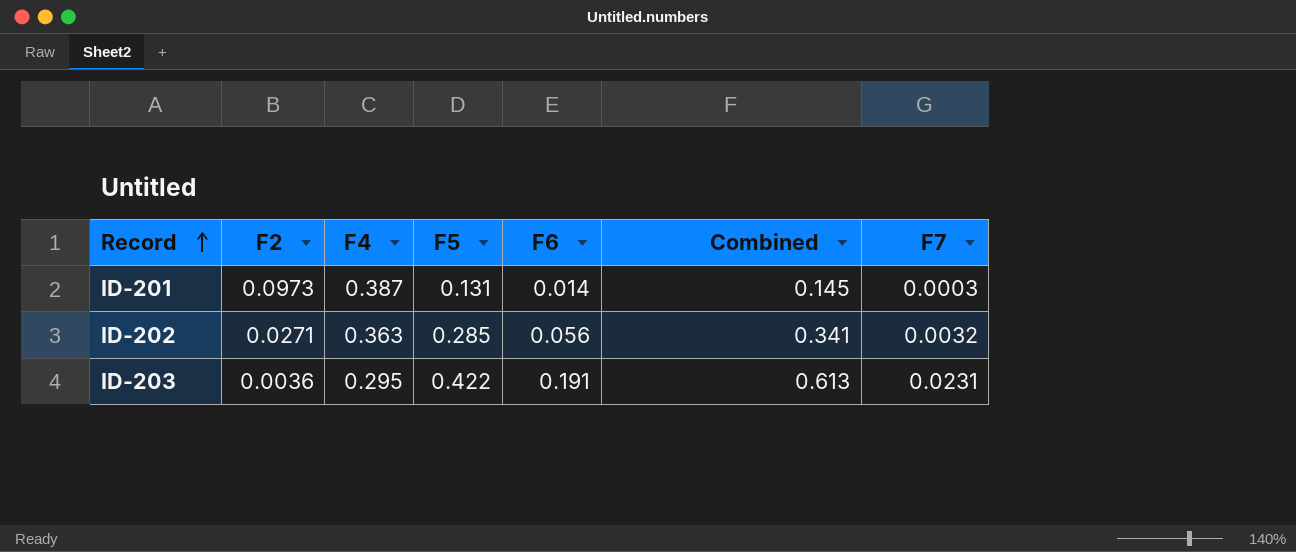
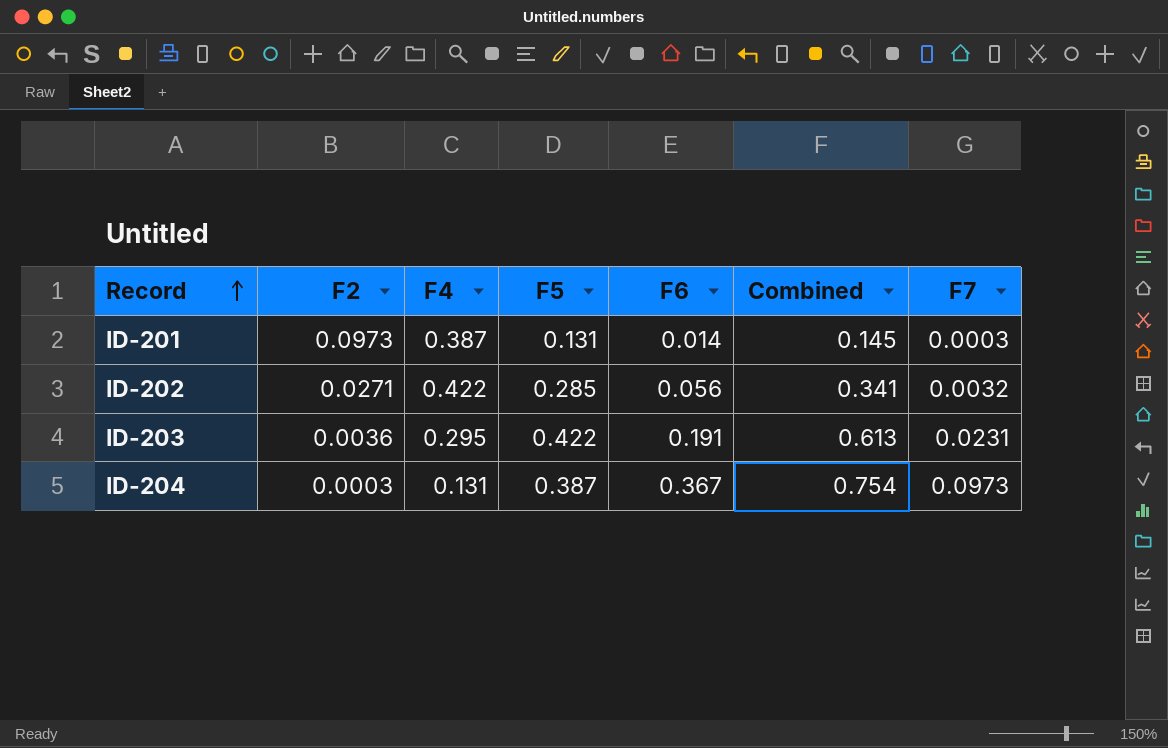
ID-202 | F4: 0.363 -> 0.422
row ID-204: none -> 0.0003 | 0.131 | 0.387 | 0.367 | 0.754 | 0.0973

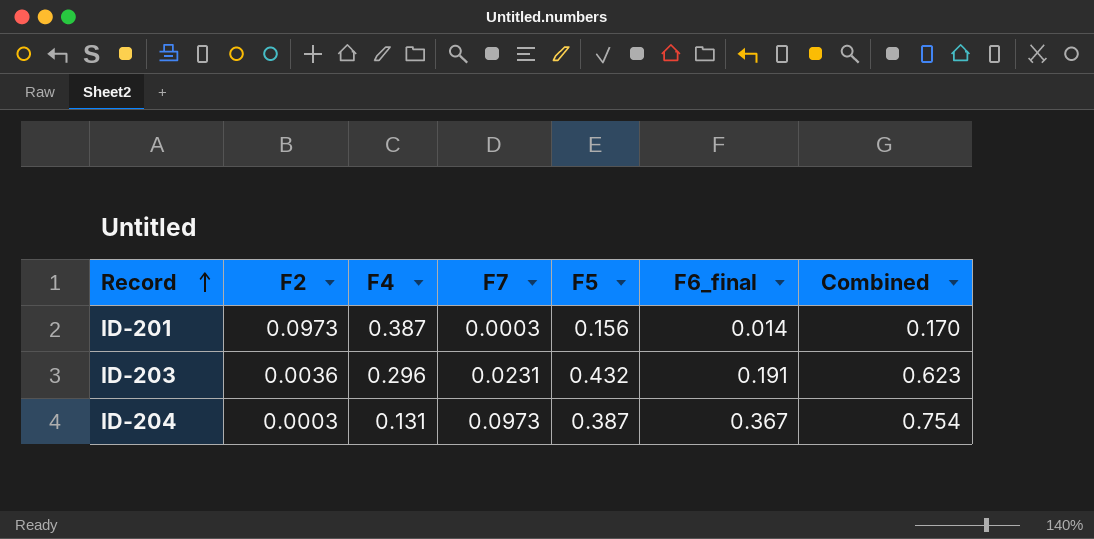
column F7 | position: 7 -> 4
column name: F6 -> F6_final
row ID-202: 0.0271 | 0.422 | 0.285 | 0.056 | 0.341 | 0.0032 -> none
ID-201 | F5: 0.131 -> 0.156
ID-201 | Combined: 0.145 -> 0.170
ID-203 | F4: 0.295 -> 0.296
ID-203 | F5: 0.422 -> 0.432
ID-203 | Combined: 0.613 -> 0.623

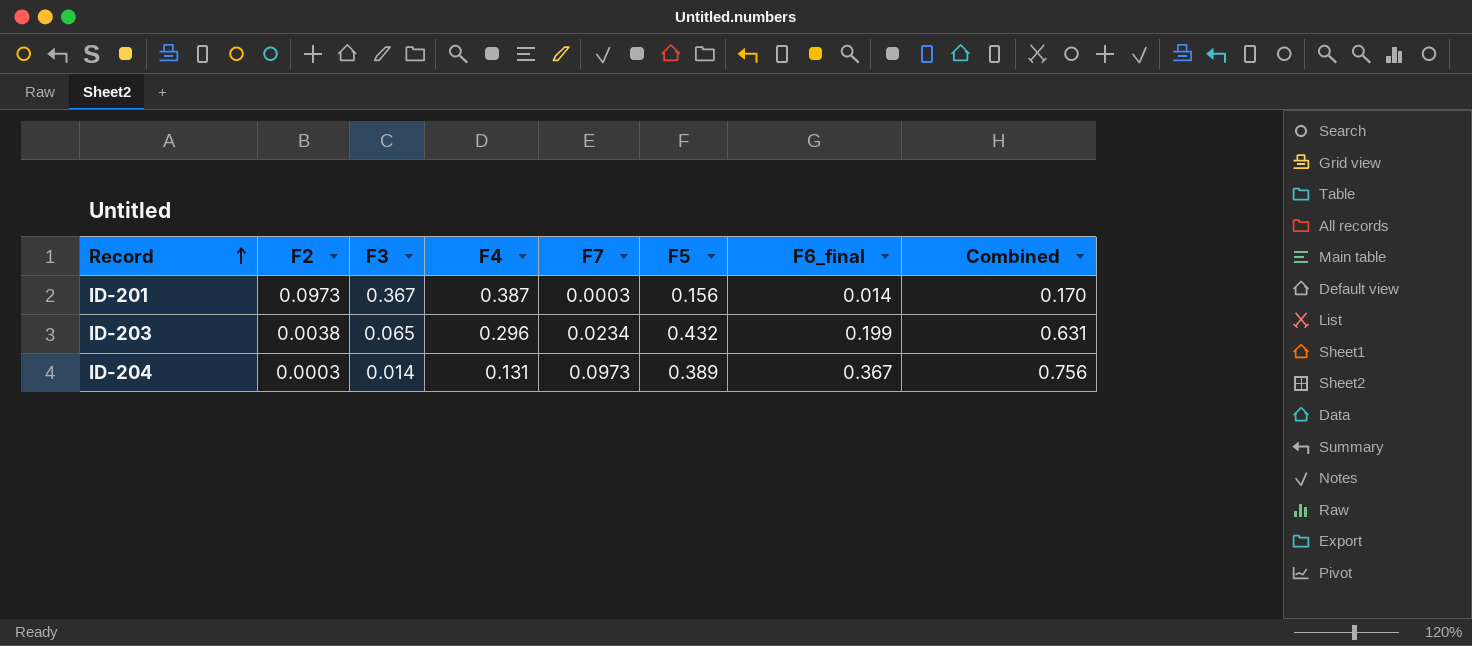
column F3 | position: none -> 3
ID-203 | F2: 0.0036 -> 0.0038
ID-203 | F7: 0.0231 -> 0.0234
ID-203 | F6_final: 0.191 -> 0.199
ID-203 | Combined: 0.623 -> 0.631
ID-204 | F5: 0.387 -> 0.389
ID-204 | Combined: 0.754 -> 0.756

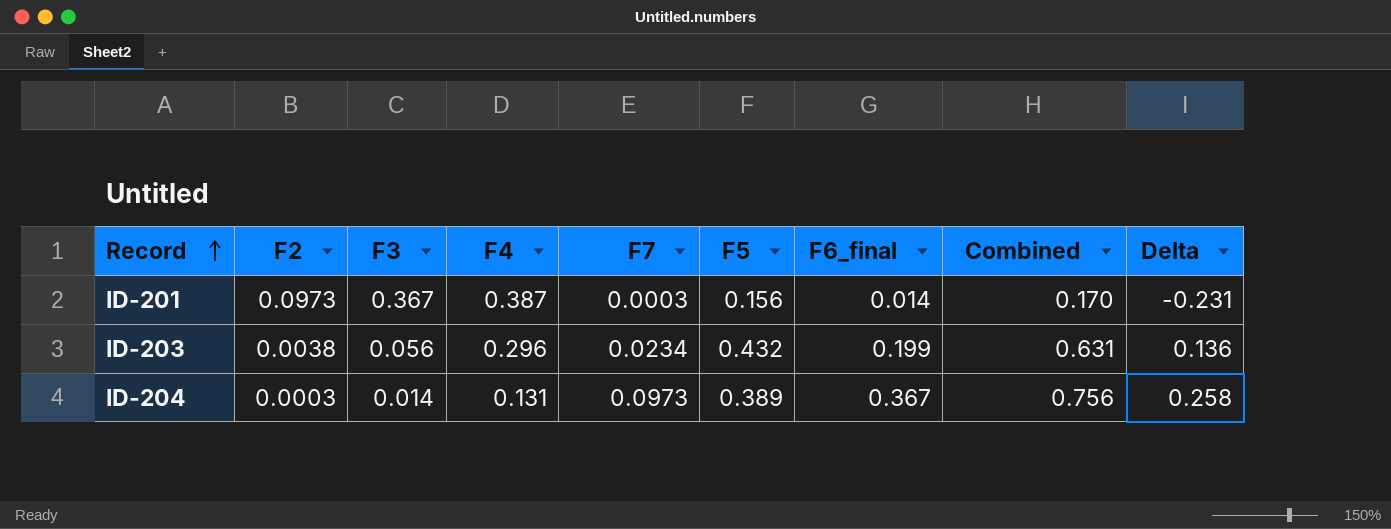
column Delta | formula: none -> [F5] - [F4]
ID-203 | F3: 0.065 -> 0.056

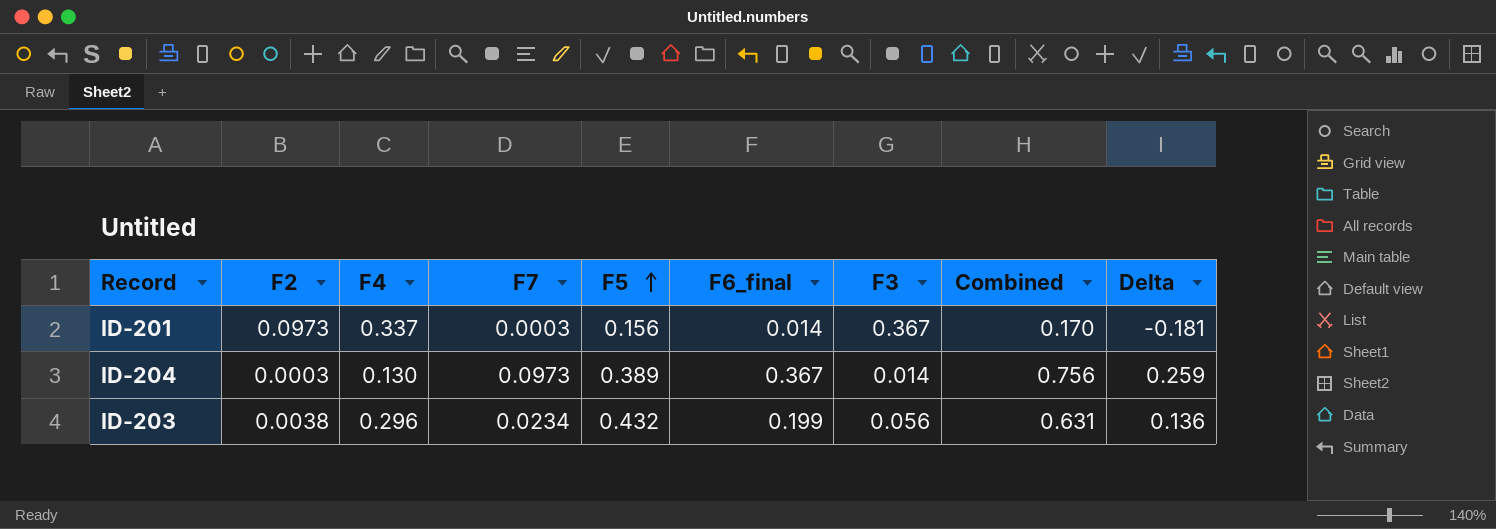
row order: Record ascending -> F5 ascending
column F3 | position: 3 -> 7
ID-201 | F4: 0.387 -> 0.337
ID-201 | Delta: -0.231 -> -0.181
ID-204 | F4: 0.131 -> 0.130
ID-204 | Delta: 0.258 -> 0.259

